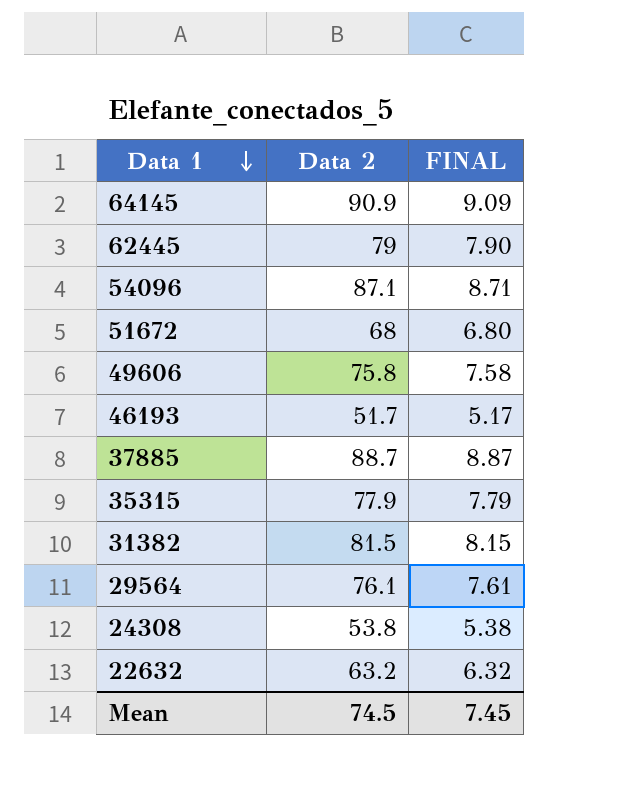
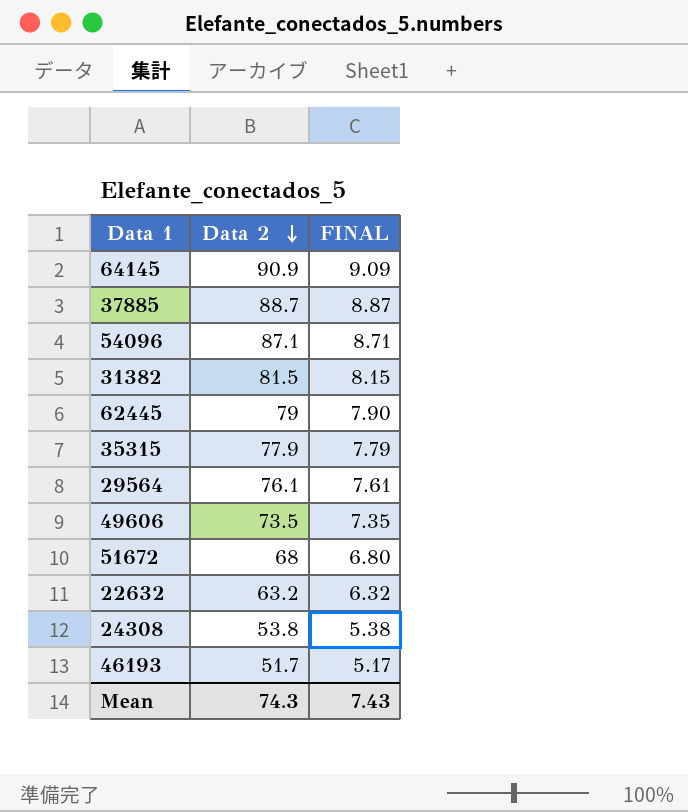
row order: Data 1 descending -> Data 2 descending
49606 | Data 2: 75.8 -> 73.5
49606 | FINAL: 7.58 -> 7.35
Mean | Data 2: 74.5 -> 74.3
Mean | FINAL: 7.45 -> 7.43

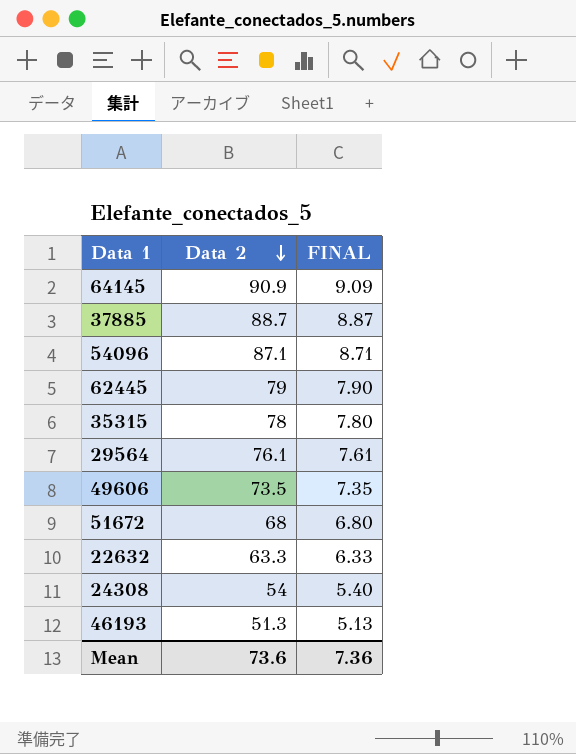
row 31382: 81.5 | 8.15 -> none
35315 | Data 2: 77.9 -> 78
35315 | FINAL: 7.79 -> 7.80
22632 | Data 2: 63.2 -> 63.3
22632 | FINAL: 6.32 -> 6.33
24308 | Data 2: 53.8 -> 54
24308 | FINAL: 5.38 -> 5.40
46193 | Data 2: 51.7 -> 51.3
46193 | FINAL: 5.17 -> 5.13
Mean | Data 2: 74.3 -> 73.6
Mean | FINAL: 7.43 -> 7.36

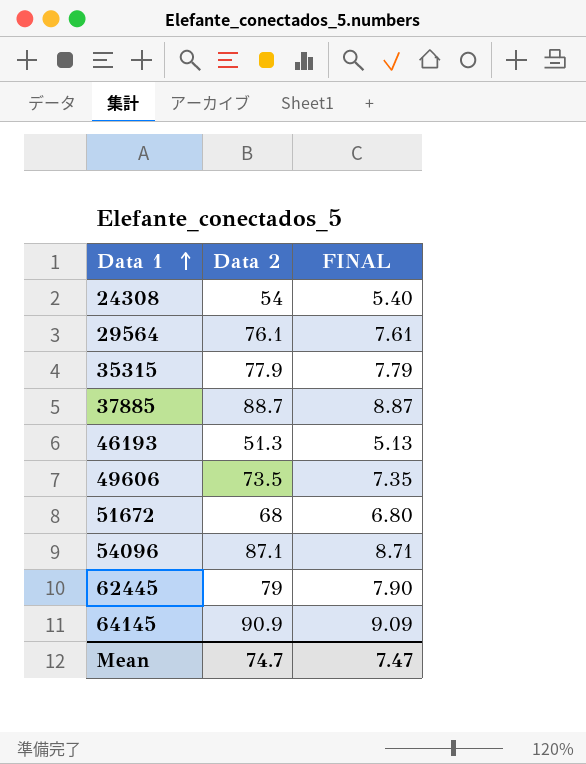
row order: Data 2 descending -> Data 1 ascending
row 22632: 63.3 | 6.33 -> none
35315 | Data 2: 78 -> 77.9
35315 | FINAL: 7.80 -> 7.79
Mean | Data 2: 73.6 -> 74.7
Mean | FINAL: 7.36 -> 7.47

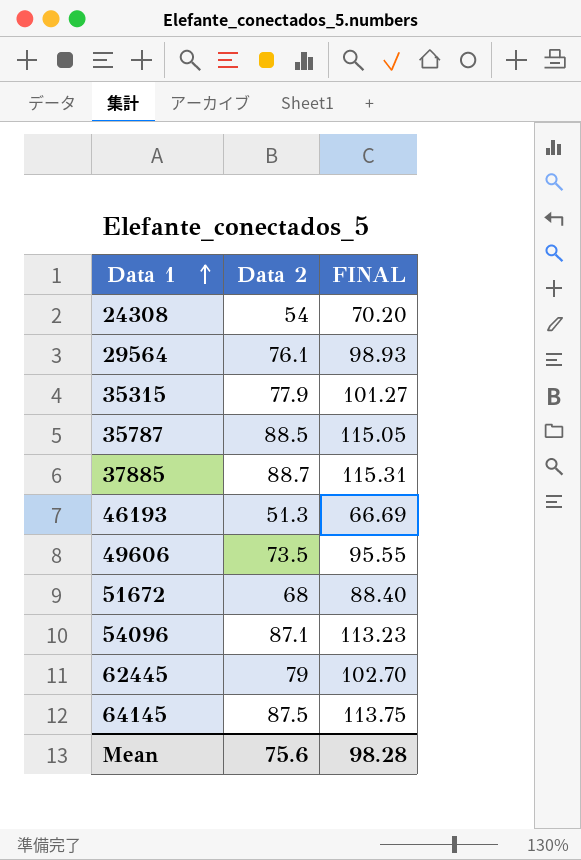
column FINAL | formula: [Data 2] * 0.1 -> [Data 2] * 1.3
row 35787: none -> 88.5 | 115.05
64145 | Data 2: 90.9 -> 87.5
Mean | Data 2: 74.7 -> 75.6
Mean | FINAL: 7.47 -> 98.28

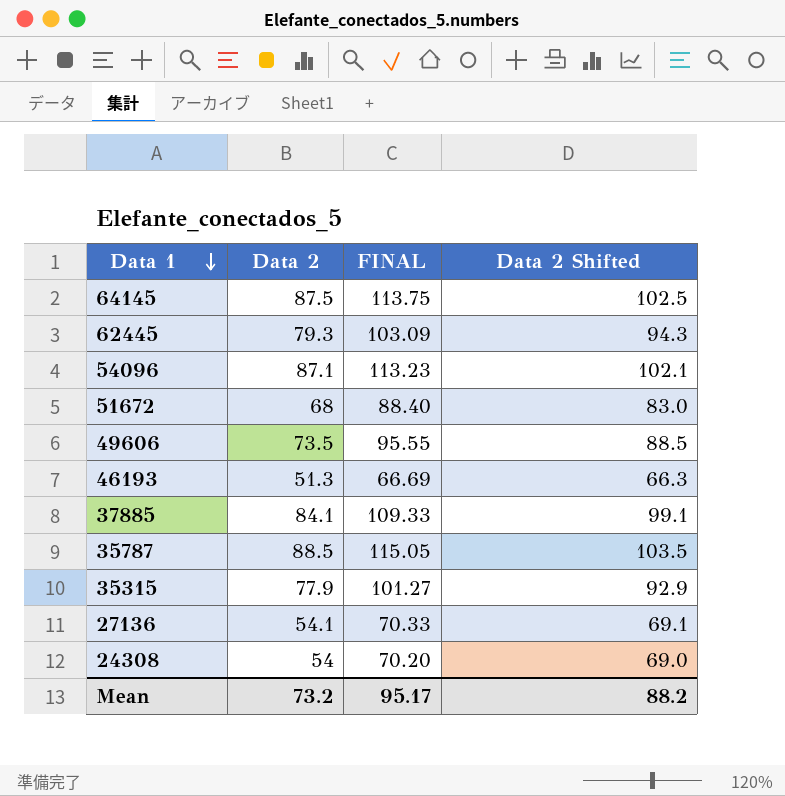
row order: Data 1 ascending -> Data 1 descending
column Data 2 Shifted | formula: none -> [Data 2] + 15
row 29564: 76.1 | 98.93 -> none
62445 | Data 2: 79 -> 79.3
62445 | FINAL: 102.70 -> 103.09
37885 | Data 2: 88.7 -> 84.1
37885 | FINAL: 115.31 -> 109.33
row 27136: none -> 54.1 | 70.33 | 69.1
Mean | Data 2: 75.6 -> 73.2
Mean | FINAL: 98.28 -> 95.17

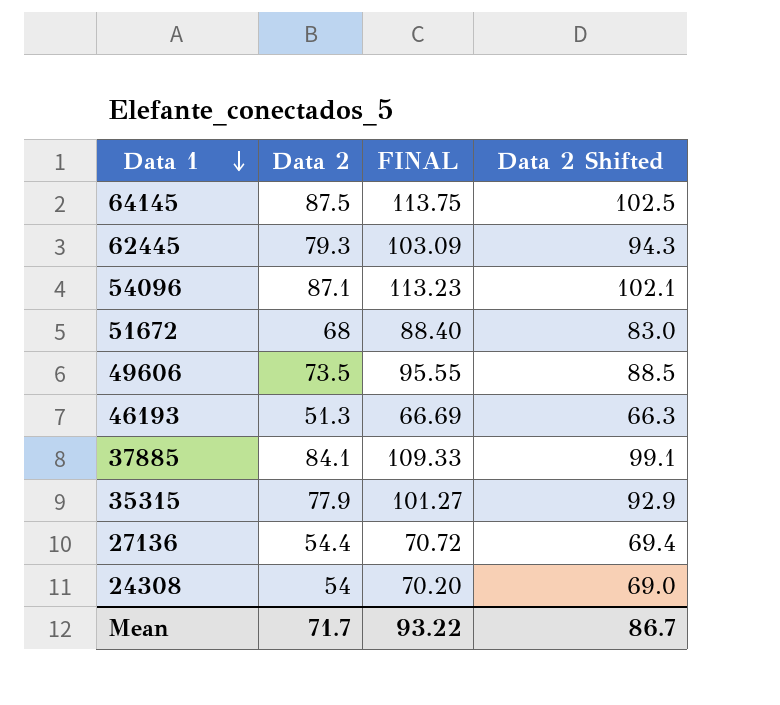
row 35787: 88.5 | 115.05 | 103.5 -> none
27136 | Data 2: 54.1 -> 54.4
27136 | FINAL: 70.33 -> 70.72
27136 | Data 2 Shifted: 69.1 -> 69.4
Mean | Data 2: 73.2 -> 71.7
Mean | FINAL: 95.17 -> 93.22
Mean | Data 2 Shifted: 88.2 -> 86.7

